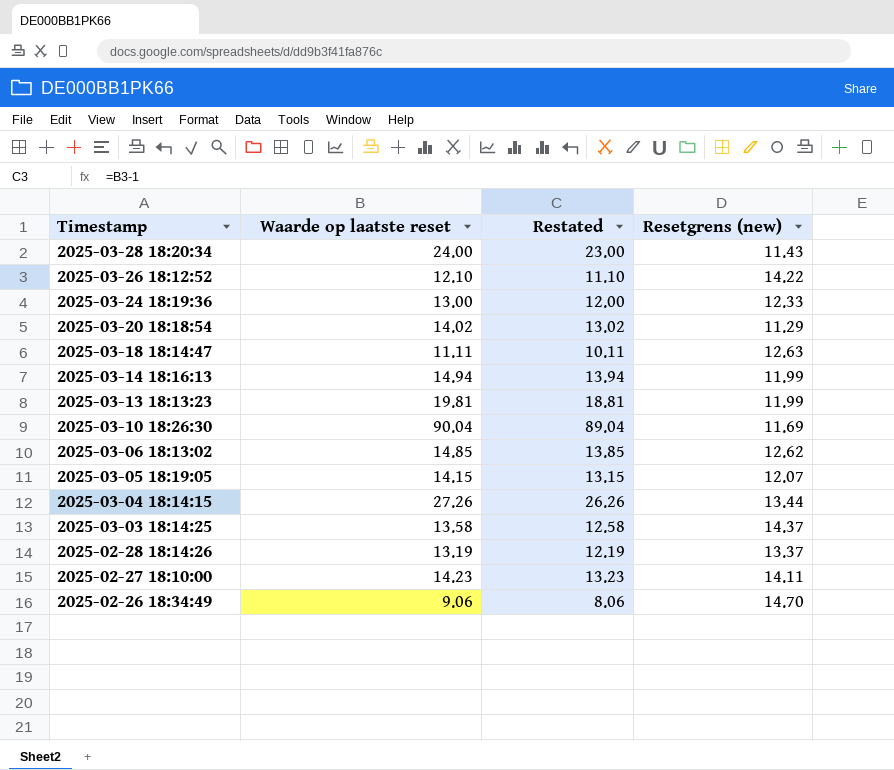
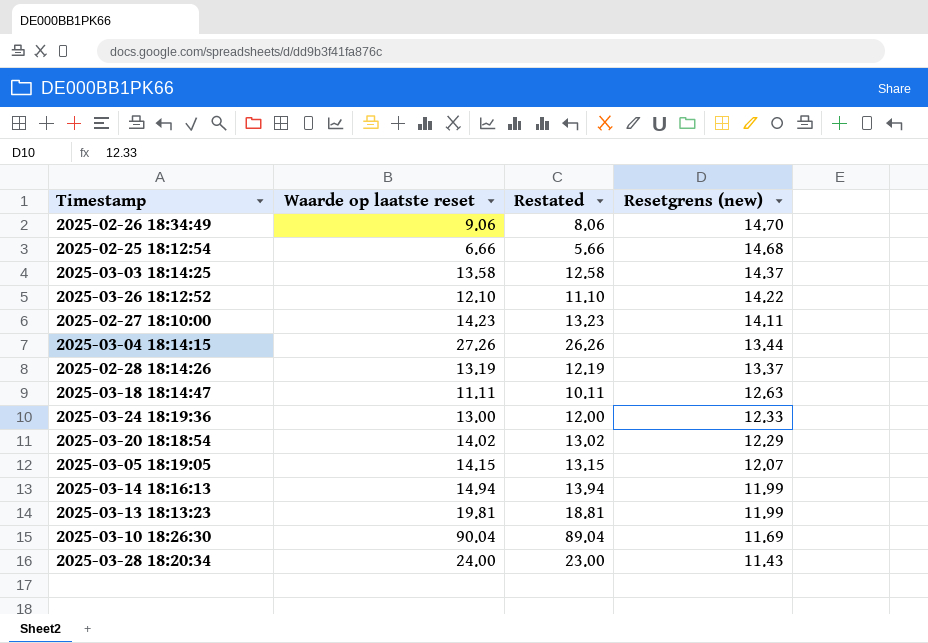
row order: Timestamp descending -> Resetgrens (new) descending
row 2025-03-06 18:13:02: 14.85 | 13.85 | 12.62 -> none
row 2025-02-25 18:12:54: none -> 6.66 | 5.66 | 14.68
2025-03-20 18:18:54 | Resetgrens (new): 11.29 -> 12.29

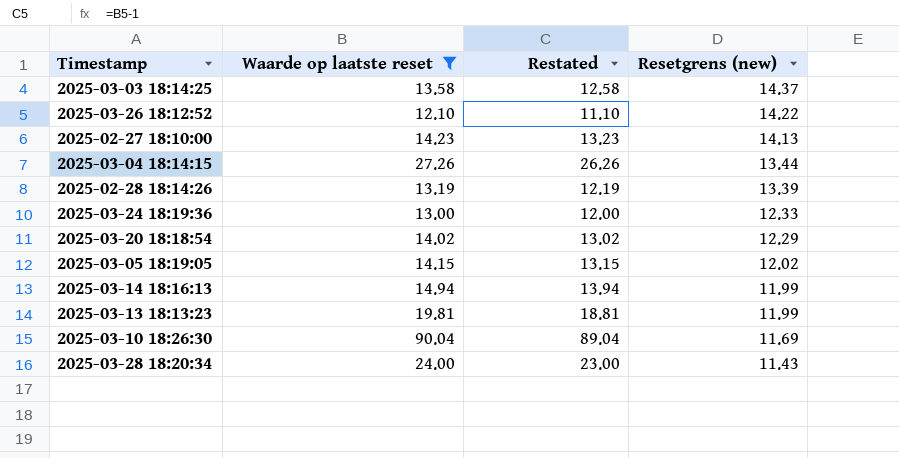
filter: none -> Waarde op laatste reset >= 12.10
2025-02-27 18:10:00 | Resetgrens (new): 14.11 -> 14.13
2025-02-28 18:14:26 | Resetgrens (new): 13.37 -> 13.39
2025-03-05 18:19:05 | Resetgrens (new): 12.07 -> 12.02

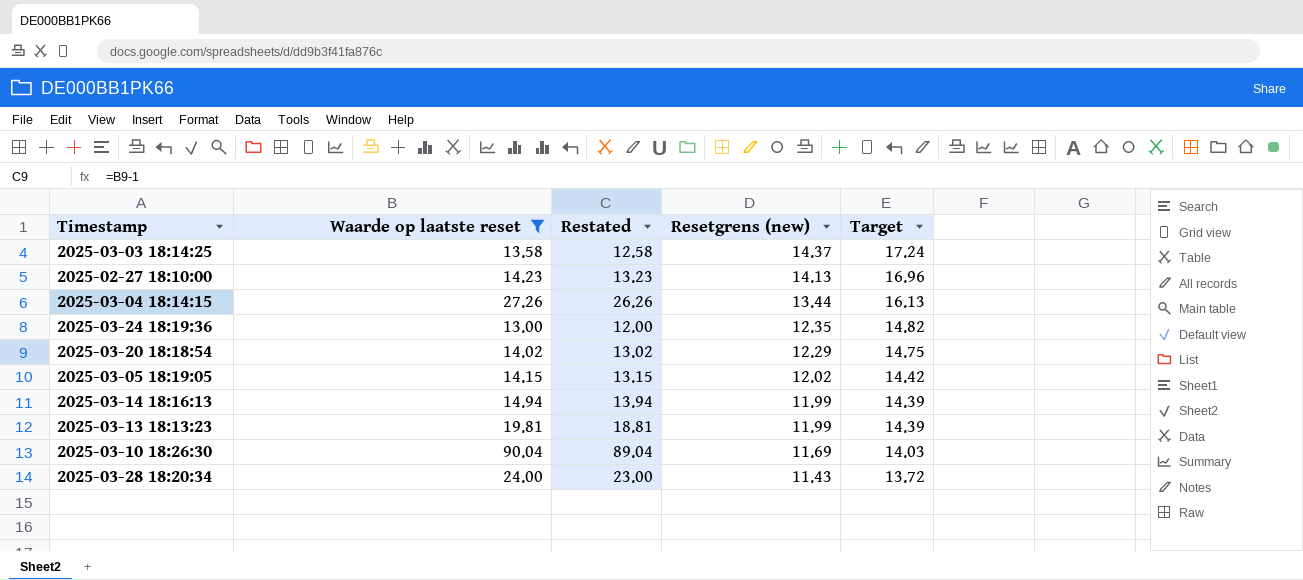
column Target | formula: none -> [Resetgrens (new)] * 1.2
row 2025-03-26 18:12:52: 12.10 | 11.10 | 14.22 -> none
row 2025-02-28 18:14:26: 13.19 | 12.19 | 13.39 -> none
2025-03-24 18:19:36 | Resetgrens (new): 12.33 -> 12.35

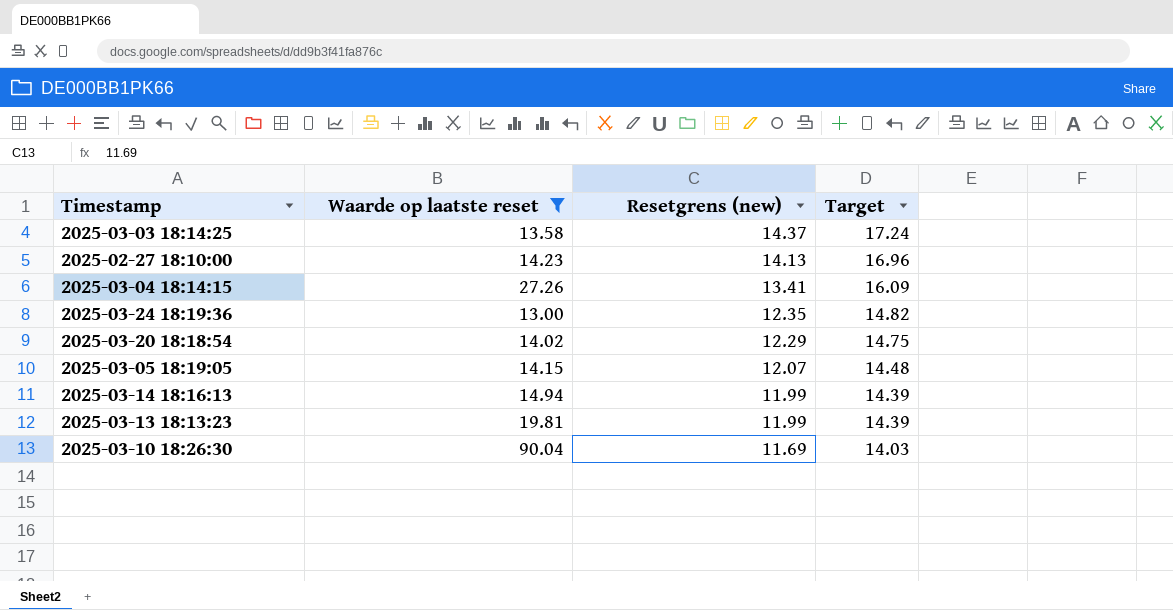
column Restated | formula: [Waarde op laatste reset] - 1 -> none
row 2025-03-28 18:20:34: 24.00 | 23.00 | 11.43 | 13.72 -> none
2025-03-04 18:14:15 | Resetgrens (new): 13.44 -> 13.41
2025-03-04 18:14:15 | Target: 16.13 -> 16.09
2025-03-05 18:19:05 | Resetgrens (new): 12.02 -> 12.07
2025-03-05 18:19:05 | Target: 14.42 -> 14.48

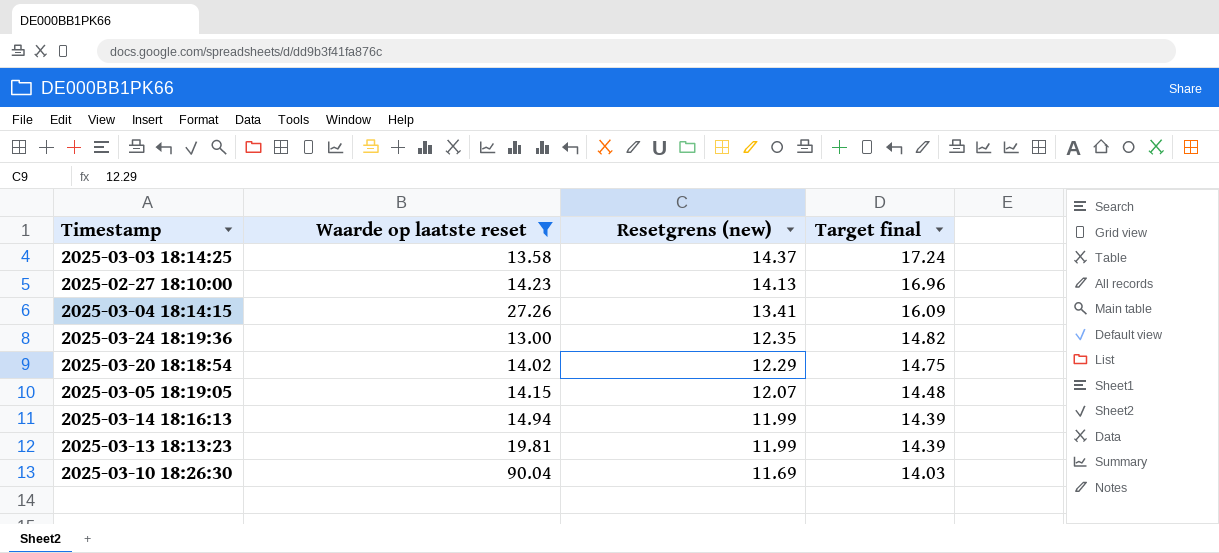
column name: Target -> Target final

